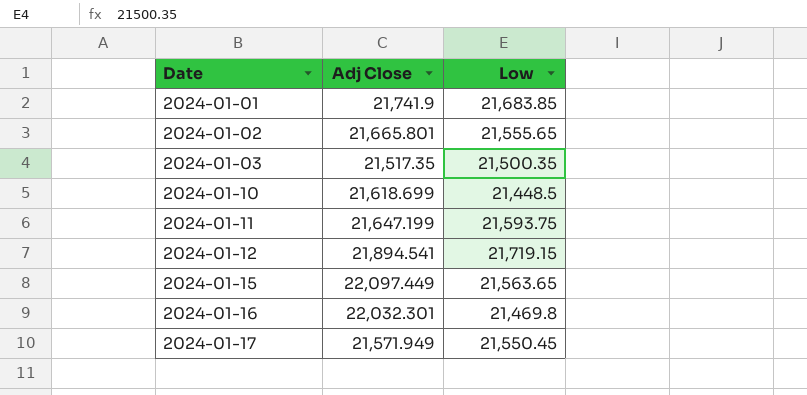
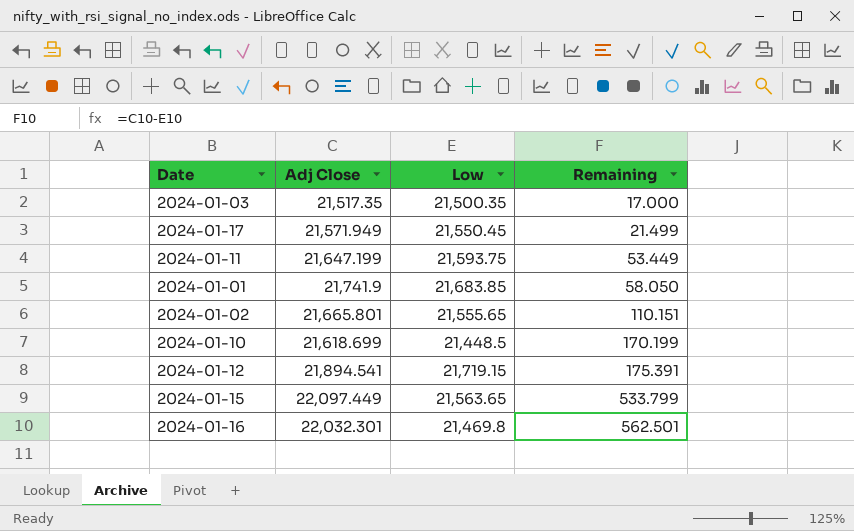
row order: Date ascending -> Remaining ascending
column Remaining | formula: none -> [Adj Close] - [Low]

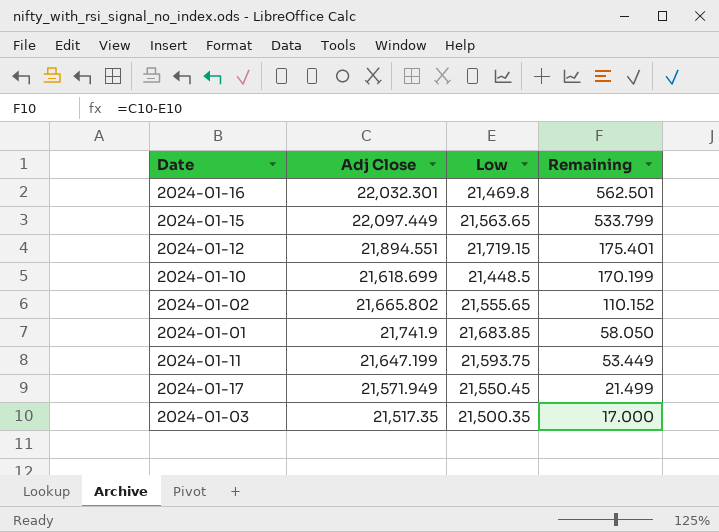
row order: Remaining ascending -> Remaining descending
2024-01-12 | Adj Close: 21,894.541 -> 21,894.551
2024-01-12 | Remaining: 175.391 -> 175.401
2024-01-02 | Adj Close: 21,665.801 -> 21,665.802
2024-01-02 | Remaining: 110.151 -> 110.152

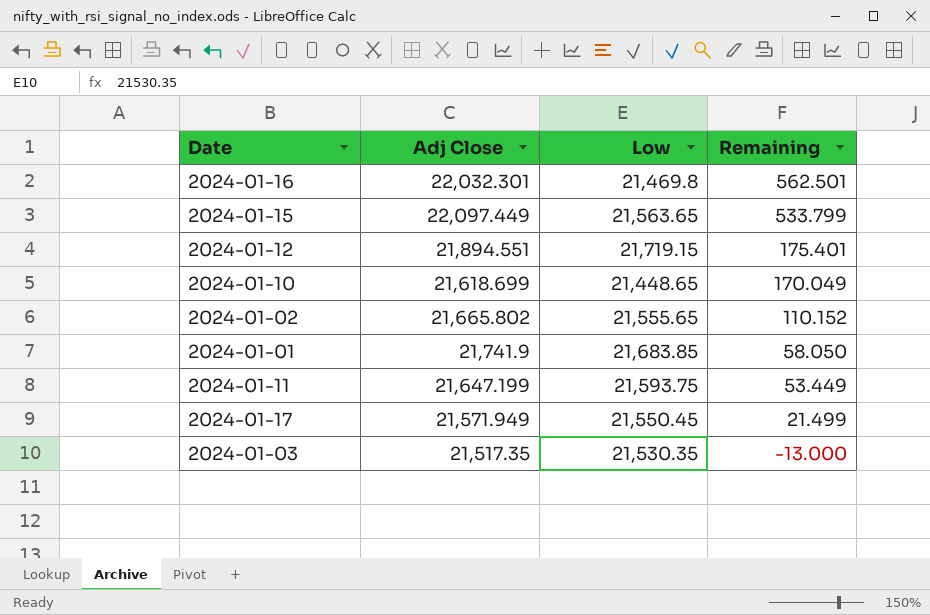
2024-01-10 | Low: 21,448.5 -> 21,448.65
2024-01-10 | Remaining: 170.199 -> 170.049
2024-01-03 | Low: 21,500.35 -> 21,530.35
2024-01-03 | Remaining: 17.000 -> -13.000

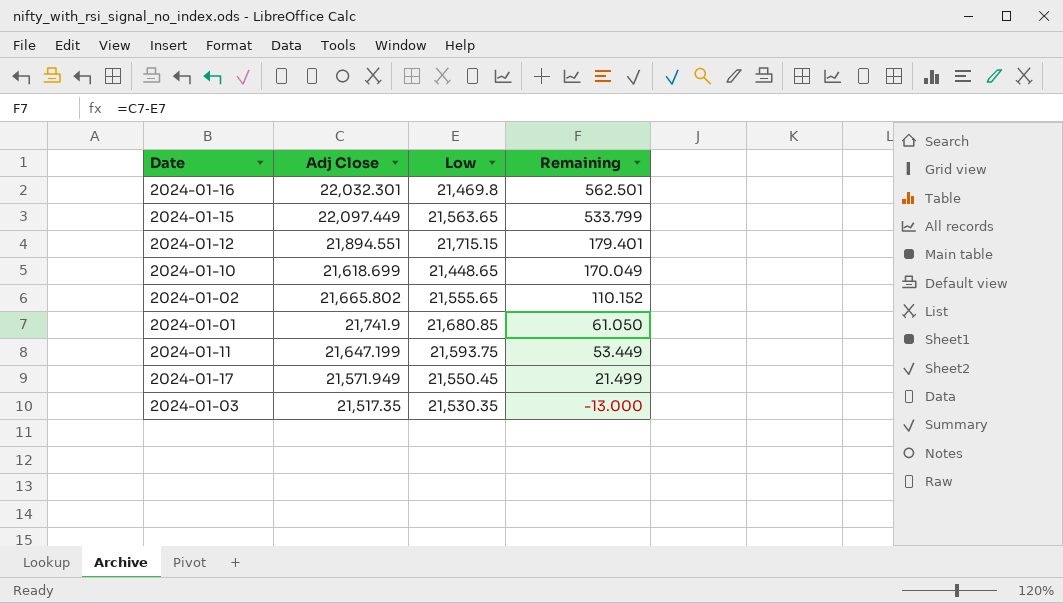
2024-01-12 | Low: 21,719.15 -> 21,715.15
2024-01-12 | Remaining: 175.401 -> 179.401
2024-01-01 | Low: 21,683.85 -> 21,680.85
2024-01-01 | Remaining: 58.050 -> 61.050

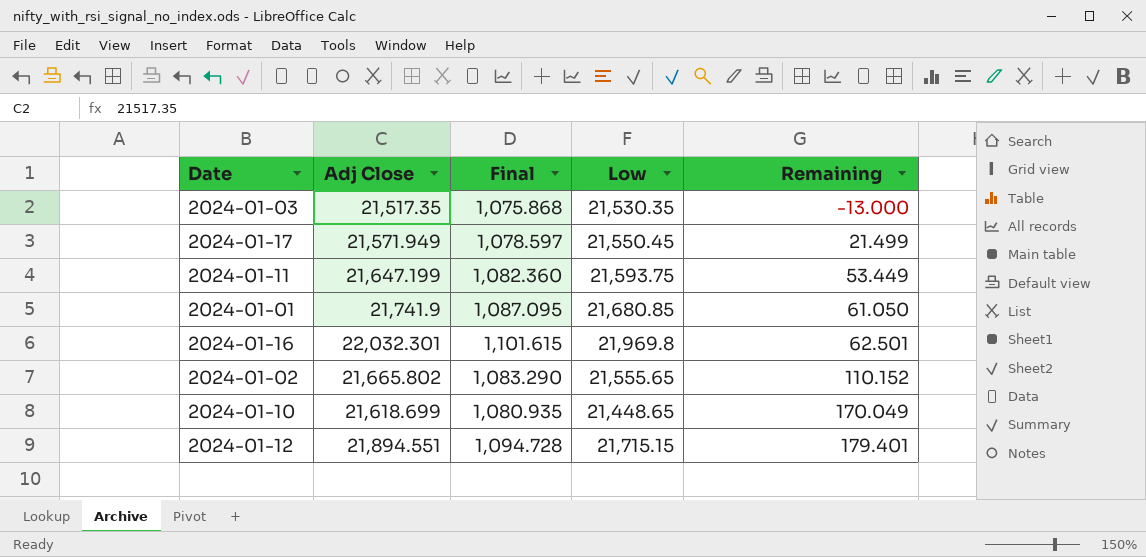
row order: Remaining descending -> Remaining ascending
column Final | formula: none -> [Adj Close] * 0.05
row 2024-01-15: 22,097.449 | 21,563.65 | 533.799 -> none
2024-01-16 | Low: 21,469.8 -> 21,969.8
2024-01-16 | Remaining: 562.501 -> 62.501

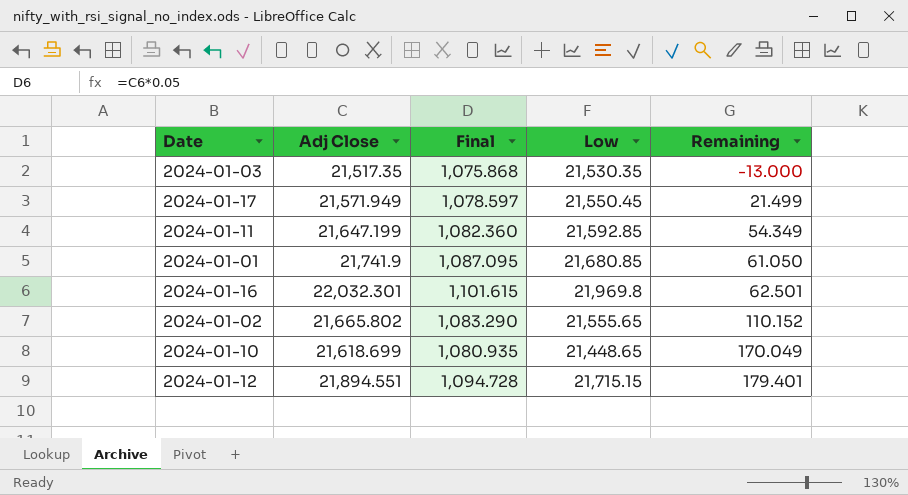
2024-01-11 | Low: 21,593.75 -> 21,592.85
2024-01-11 | Remaining: 53.449 -> 54.349

